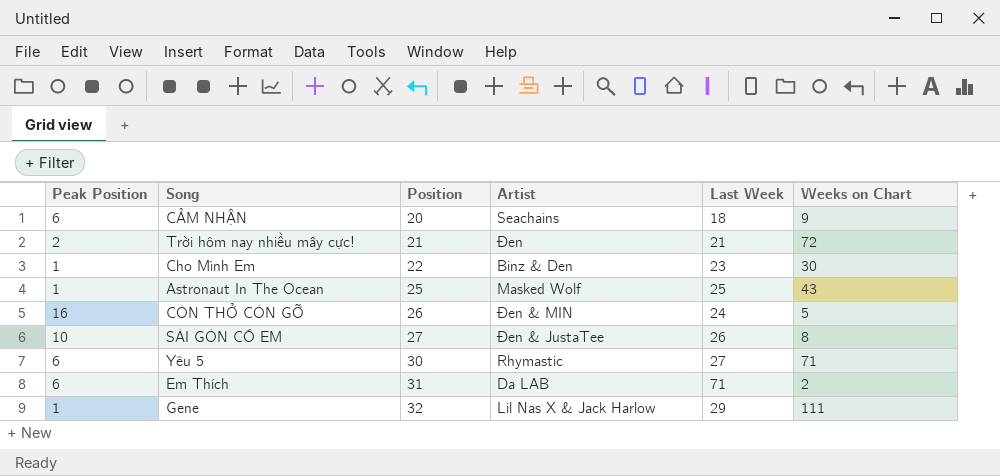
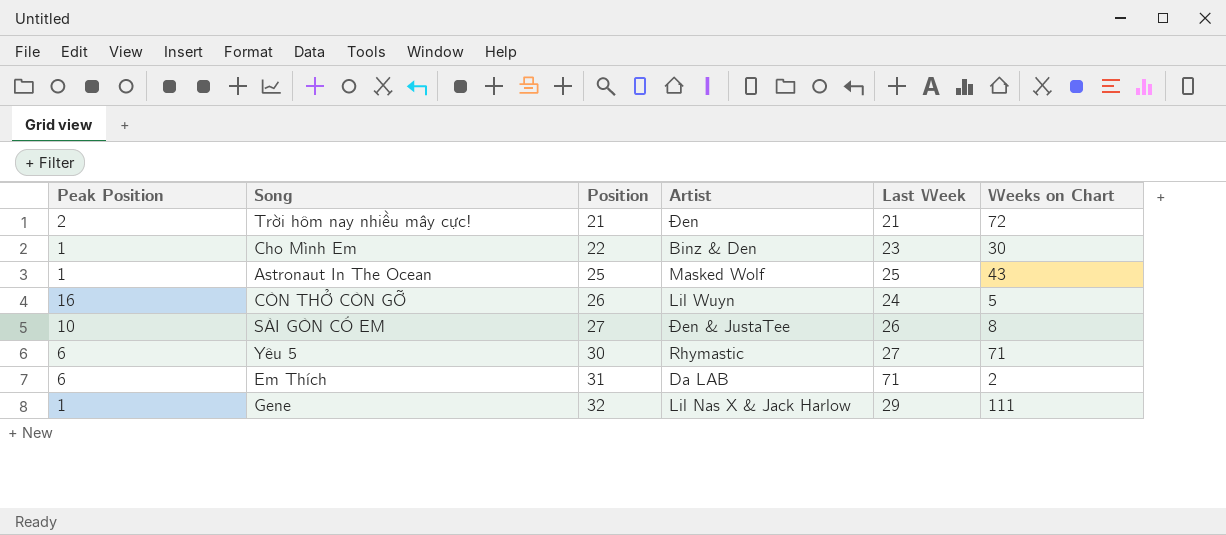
row CẢM NHẬN: 6 | 20 | Seachains | 18 | 9 -> none
CÒN THỞ CÒN GỠ | Artist: Đen & MIN -> Lil Wuyn

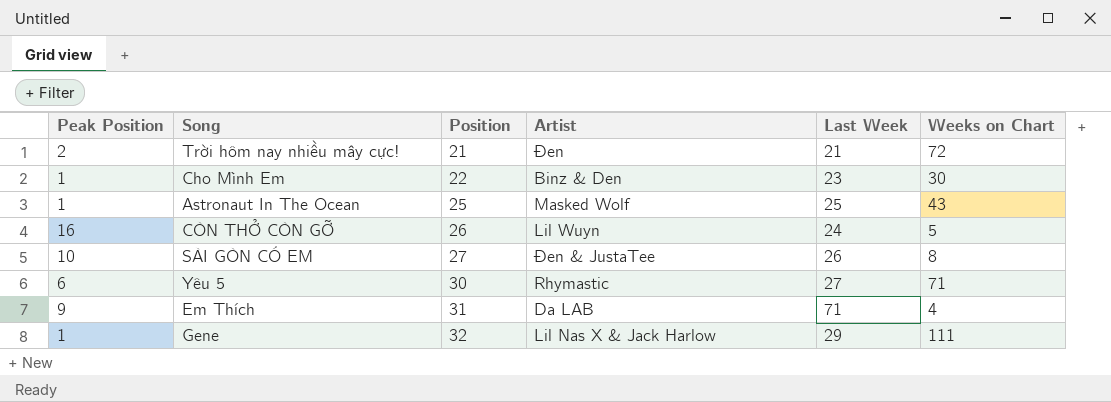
Em Thích | Peak Position: 6 -> 9
Em Thích | Weeks on Chart: 2 -> 4

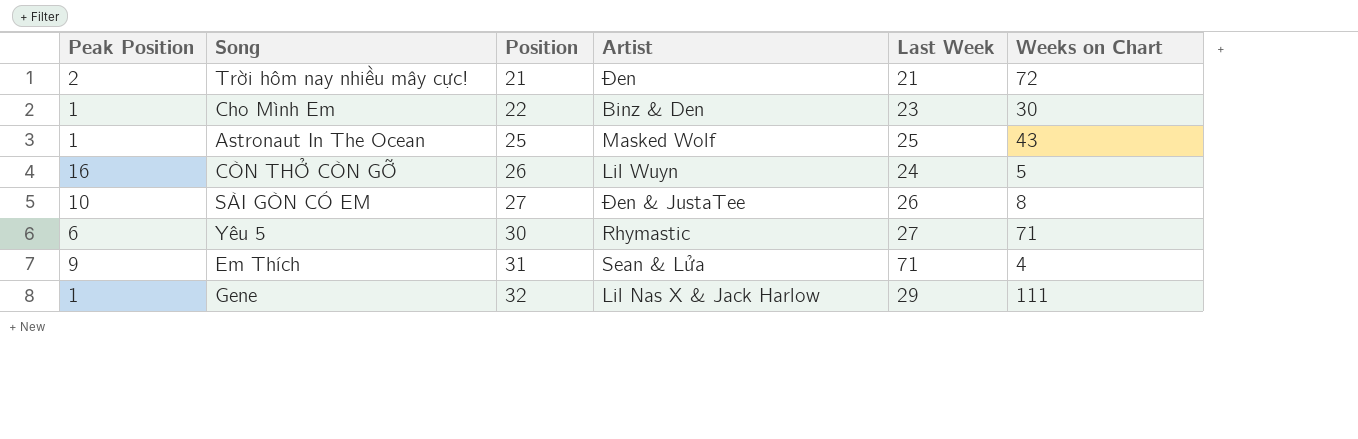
Em Thích | Artist: Da LAB -> Sean & Lửa

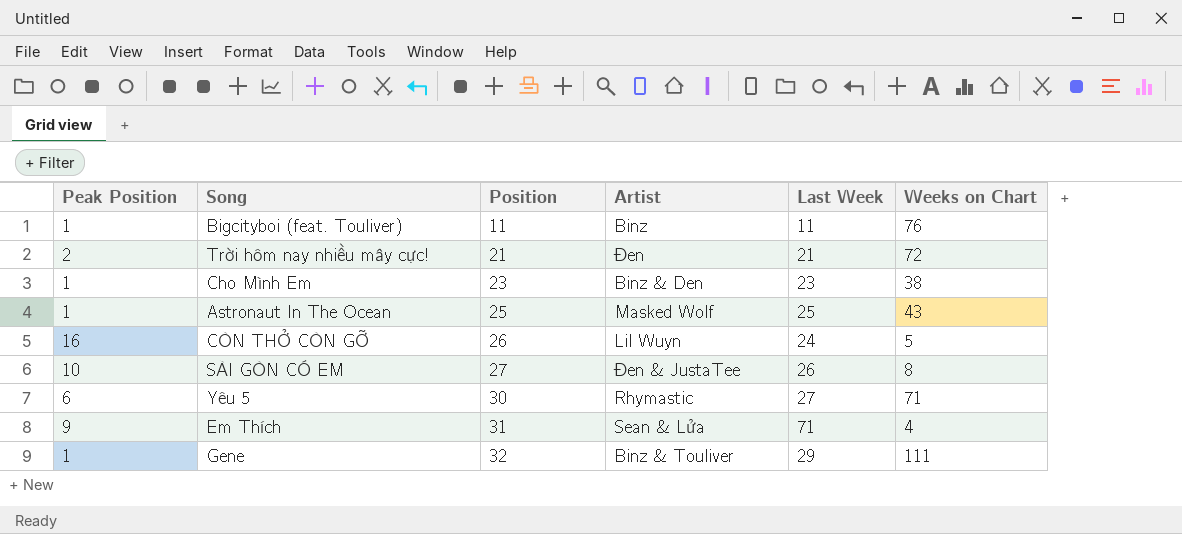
row Bigcityboi (feat. Touliver): none -> 1 | 11 | Binz | 11 | 76
Cho Mình Em | Position: 22 -> 23
Cho Mình Em | Weeks on Chart: 30 -> 38
Gene | Artist: Lil Nas X & Jack Harlow -> Binz & Touliver

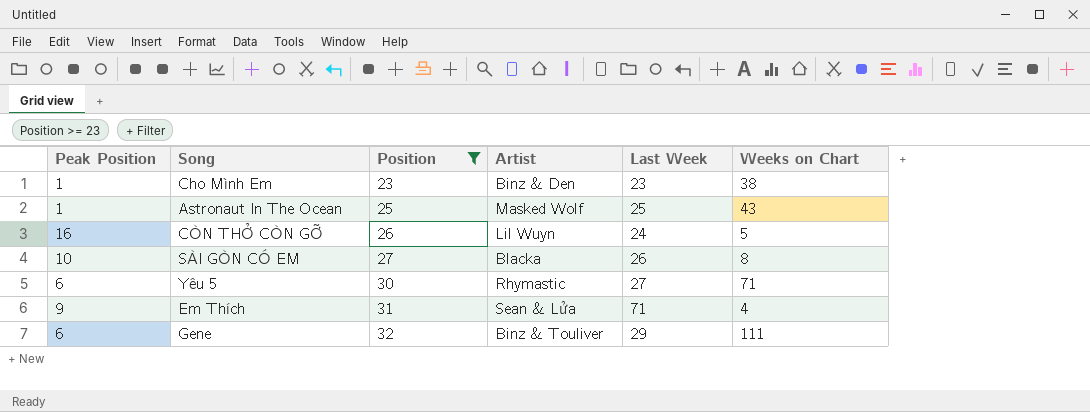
filter: none -> Position >= 23
SÀI GÒN CÓ EM | Artist: Đen & JustaTee -> Blacka
Gene | Peak Position: 1 -> 6

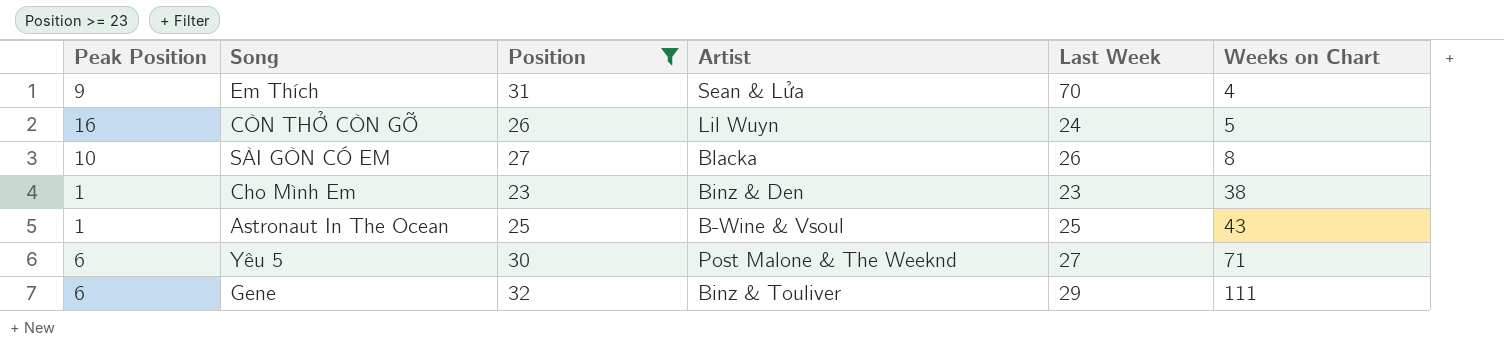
row order: Position ascending -> Weeks on Chart ascending
Em Thích | Last Week: 71 -> 70
Astronaut In The Ocean | Artist: Masked Wolf -> B-Wine & Vsoul
Yêu 5 | Artist: Rhymastic -> Post Malone & The Weeknd

